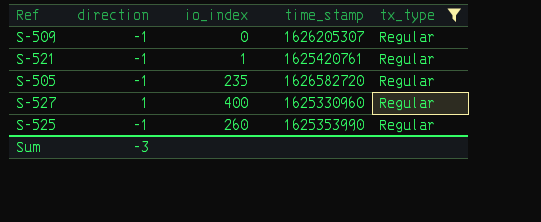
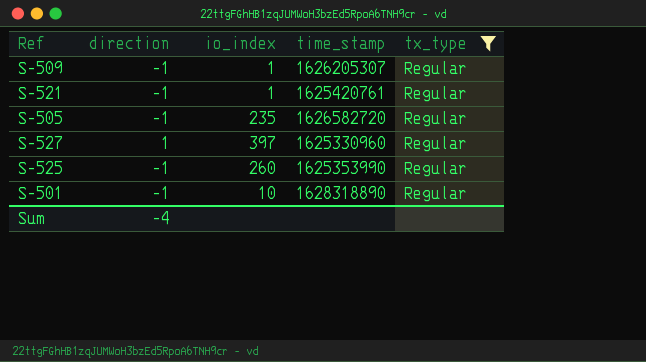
S-509 | io_index: 0 -> 1
S-527 | io_index: 400 -> 397
row S-501: none -> -1 | 10 | 1628318890 | Regular
Sum | direction: -3 -> -4

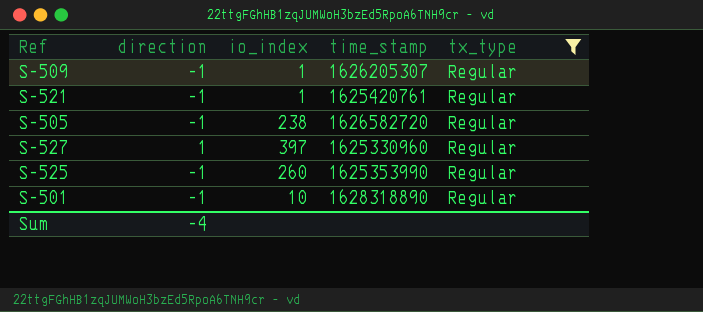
S-505 | io_index: 235 -> 238

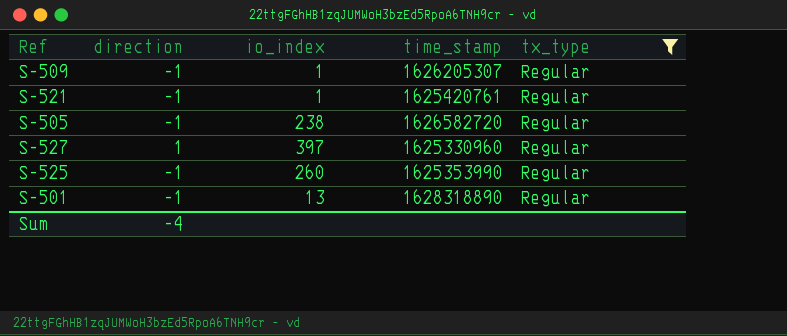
S-501 | io_index: 10 -> 13

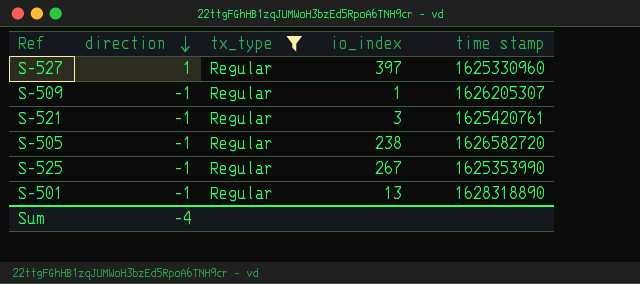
row order: none -> direction descending
column tx_type | position: 5 -> 3
column name: time_stamp -> time stamp
S-521 | io_index: 1 -> 3
S-525 | io_index: 260 -> 267

